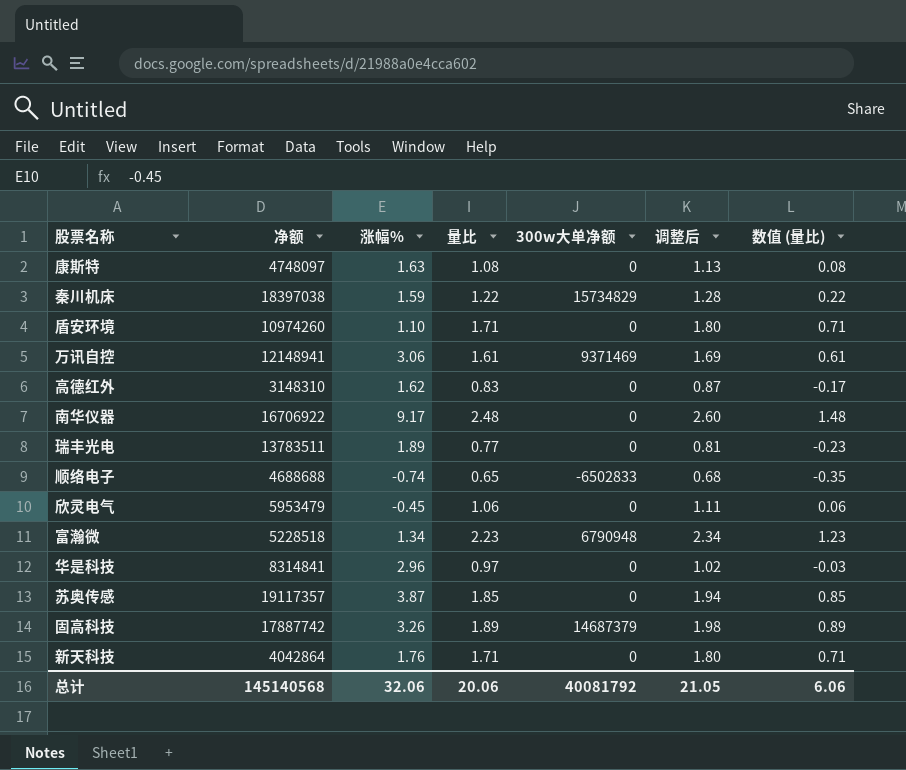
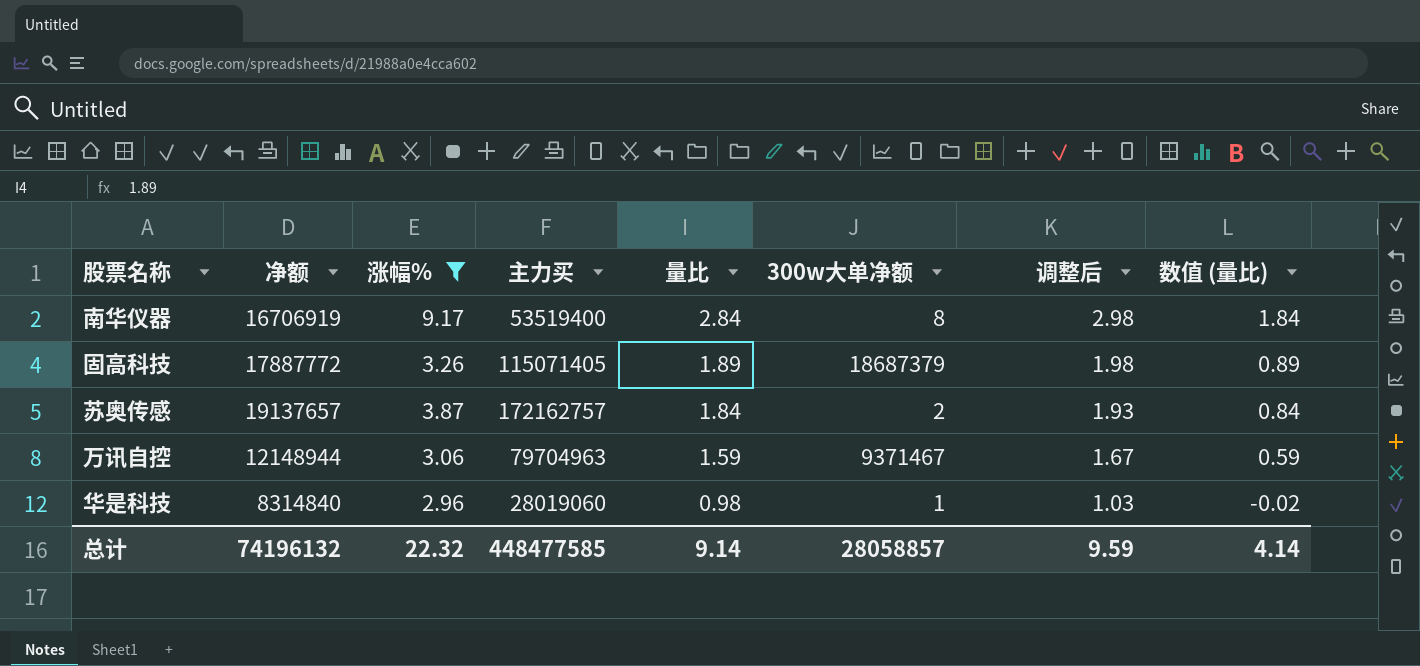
filter: none -> 涨幅% >= 2.96
row order: none -> 量比 descending
column 主力买 | position: none -> 4
南华仪器 | 净额: 16706922 -> 16706919
南华仪器 | 量比: 2.48 -> 2.84
南华仪器 | 300w大单净额: 0 -> 8
南华仪器 | 调整后: 2.60 -> 2.98
南华仪器 | 数值 (量比): 1.48 -> 1.84
固高科技 | 净额: 17887742 -> 17887772
固高科技 | 300w大单净额: 14687379 -> 18687379
苏奥传感 | 净额: 19117357 -> 19137657
苏奥传感 | 量比: 1.85 -> 1.84
苏奥传感 | 300w大单净额: 0 -> 2
苏奥传感 | 调整后: 1.94 -> 1.93
苏奥传感 | 数值 (量比): 0.85 -> 0.84
万讯自控 | 净额: 12148941 -> 12148944
万讯自控 | 量比: 1.61 -> 1.59
万讯自控 | 300w大单净额: 9371469 -> 9371467
万讯自控 | 调整后: 1.69 -> 1.67
万讯自控 | 数值 (量比): 0.61 -> 0.59
华是科技 | 净额: 8314841 -> 8314840
华是科技 | 量比: 0.97 -> 0.98
华是科技 | 300w大单净额: 0 -> 1
华是科技 | 调整后: 1.02 -> 1.03
华是科技 | 数值 (量比): -0.03 -> -0.02
总计 | 净额: 145140568 -> 74196132
总计 | 涨幅%: 32.06 -> 22.32
总计 | 量比: 20.06 -> 9.14
总计 | 300w大单净额: 40081792 -> 28058857
总计 | 调整后: 21.05 -> 9.59
总计 | 数值 (量比): 6.06 -> 4.14

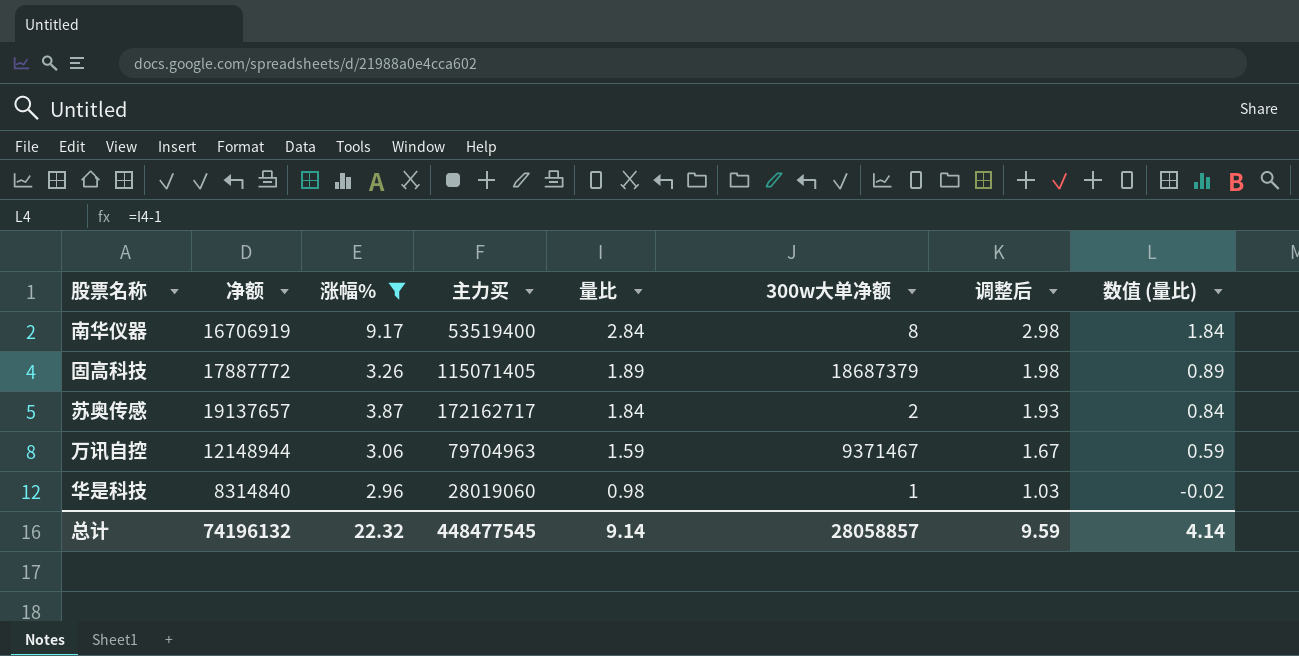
苏奥传感 | 主力买: 172162757 -> 172162717
总计 | 主力买: 448477585 -> 448477545

